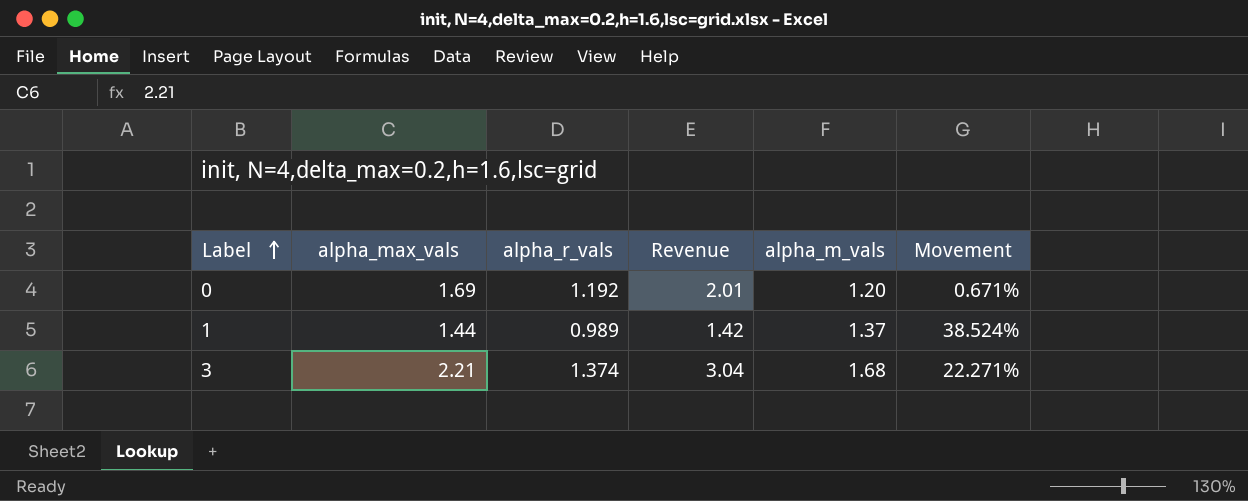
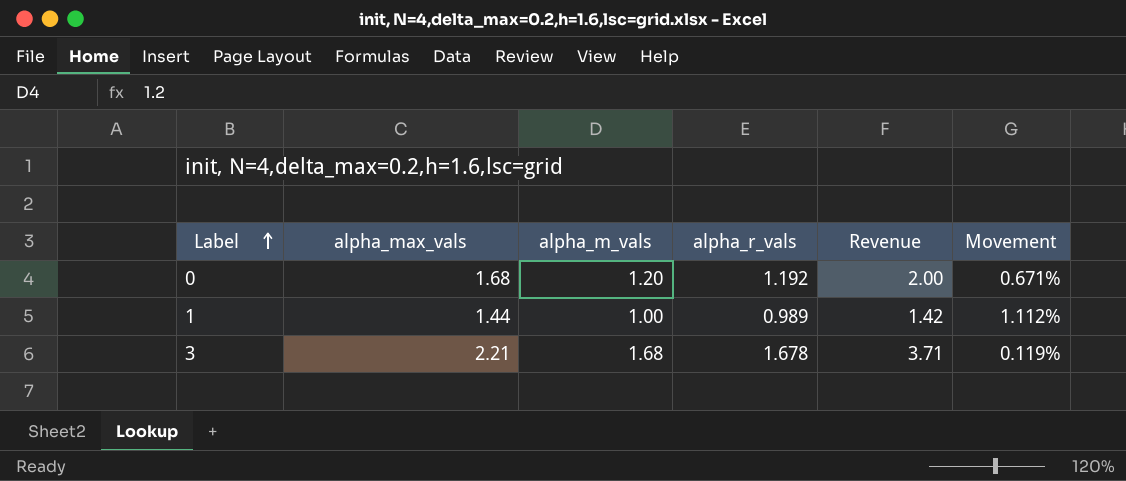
column alpha_m_vals | position: 5 -> 3
0 | alpha_max_vals: 1.69 -> 1.68
0 | Revenue: 2.01 -> 2.00
1 | alpha_m_vals: 1.37 -> 1.00
1 | Movement: 38.524% -> 1.112%
3 | alpha_r_vals: 1.374 -> 1.678
3 | Revenue: 3.04 -> 3.71
3 | Movement: 22.271% -> 0.119%

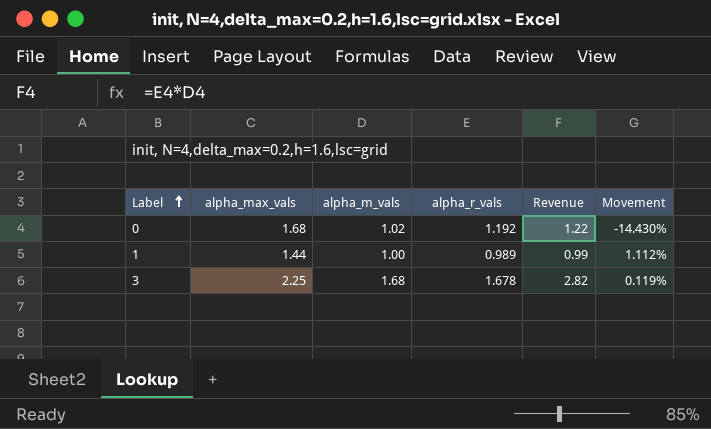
column Revenue | formula: [alpha_max_vals] * [alpha_r_vals] -> [alpha_m_vals] * [alpha_r_vals]
0 | alpha_m_vals: 1.20 -> 1.02
0 | Movement: 0.671% -> -14.430%
3 | alpha_max_vals: 2.21 -> 2.25

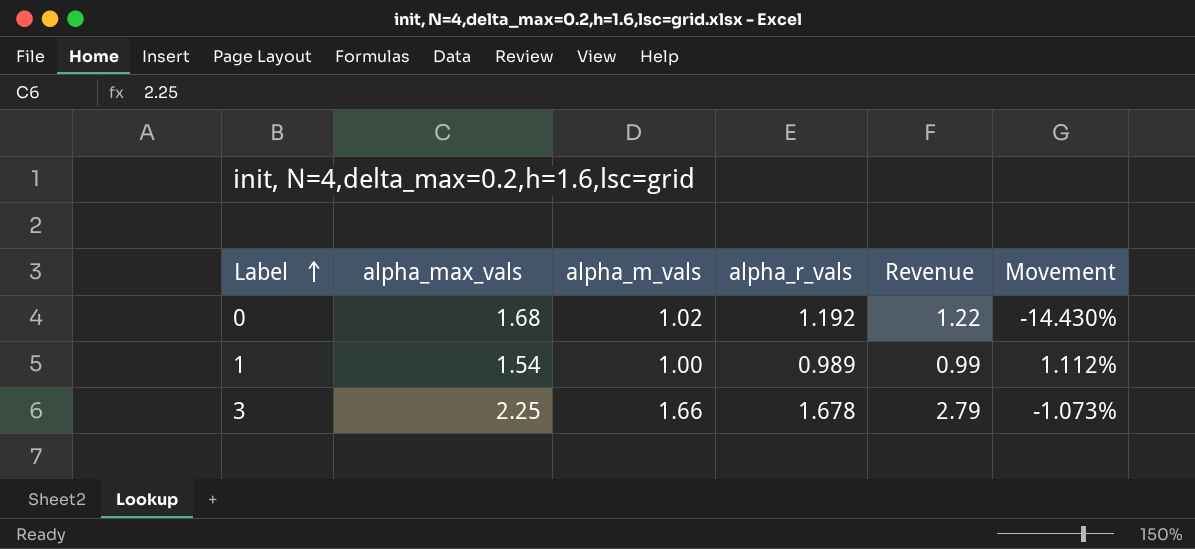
1 | alpha_max_vals: 1.44 -> 1.54
3 | alpha_m_vals: 1.68 -> 1.66
3 | Revenue: 2.82 -> 2.79
3 | Movement: 0.119% -> -1.073%

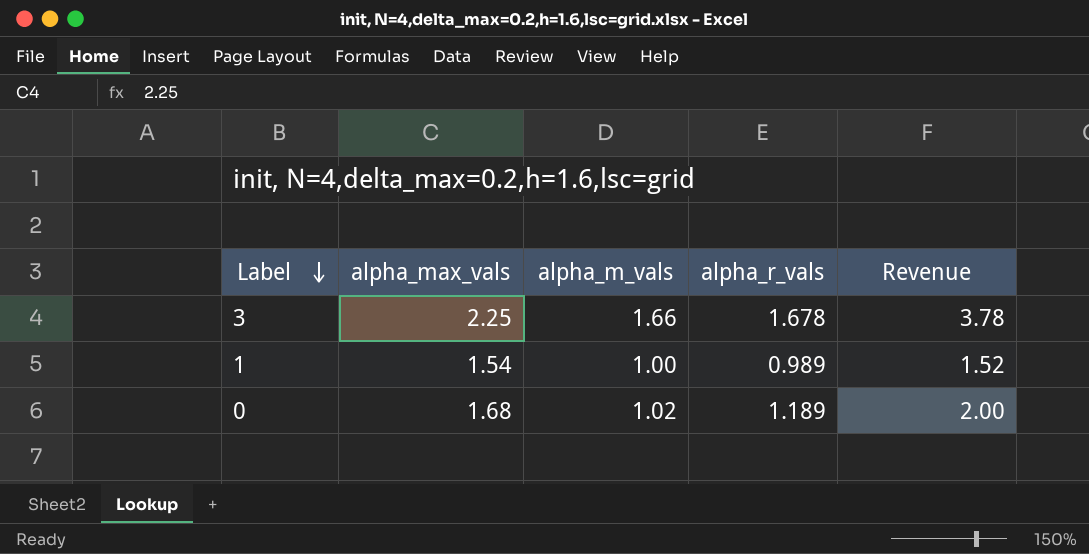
row order: Label ascending -> Label descending
column Movement | formula: ([alpha_m_vals] - [alpha_r_vals]) / [alpha_r_vals] -> none
column Revenue | formula: [alpha_m_vals] * [alpha_r_vals] -> [alpha_max_vals] * [alpha_r_vals]
0 | alpha_r_vals: 1.192 -> 1.189

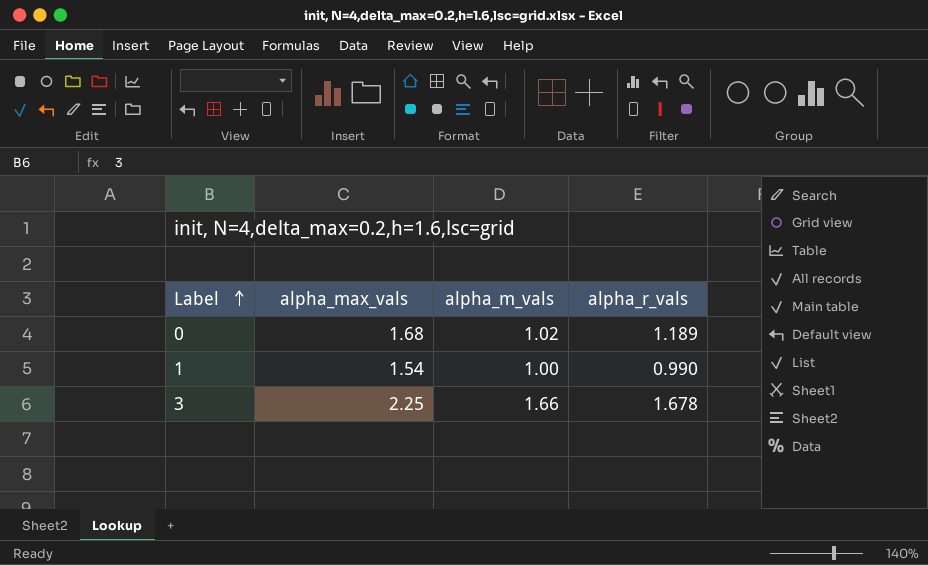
row order: Label descending -> Label ascending
column Revenue | formula: [alpha_max_vals] * [alpha_r_vals] -> none
1 | alpha_r_vals: 0.989 -> 0.990

